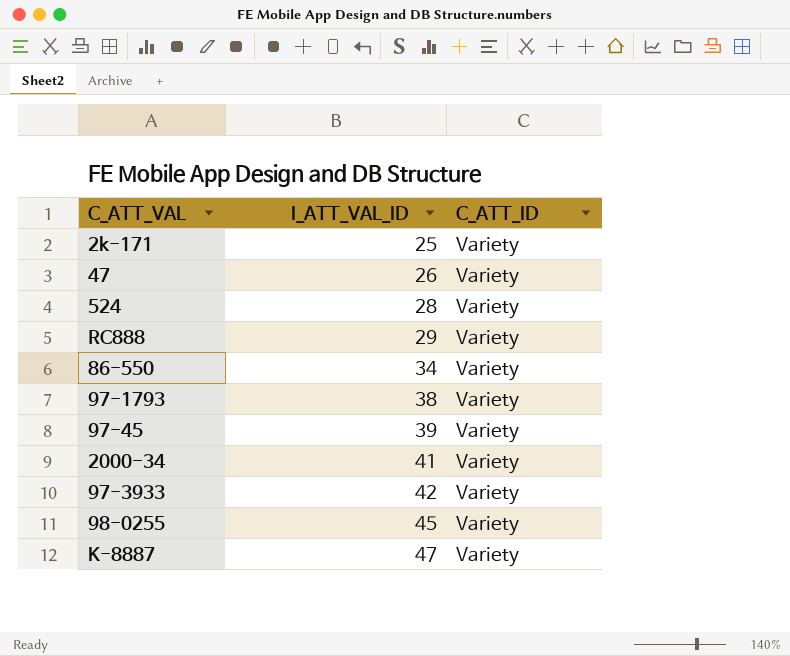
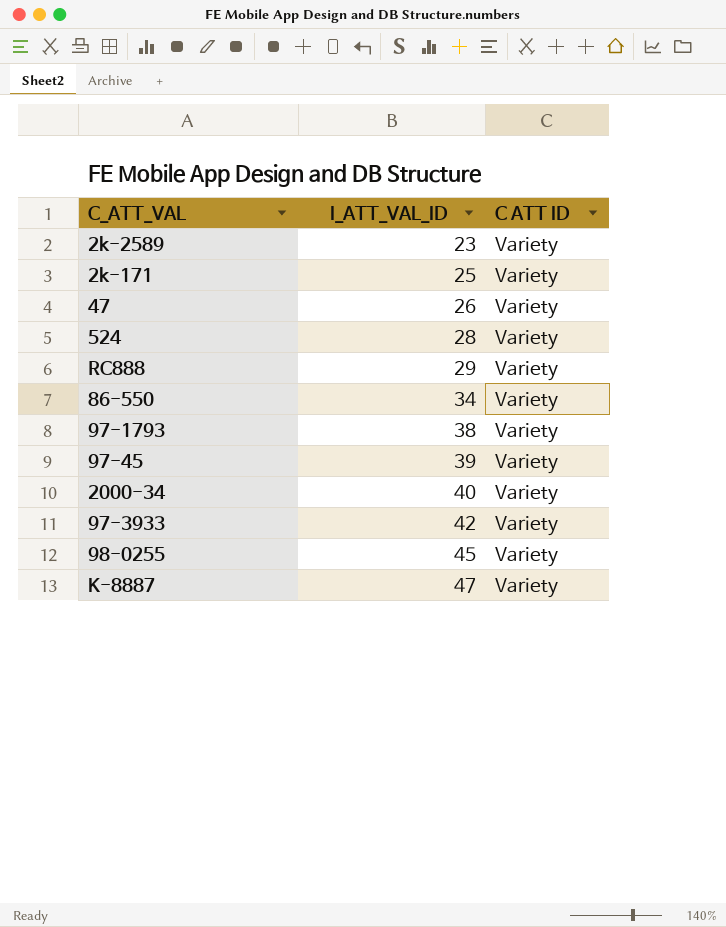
column name: C_ATT_ID -> C ATT ID
row 2k-2589: none -> 23 | Variety
2000-34 | I_ATT_VAL_ID: 41 -> 40

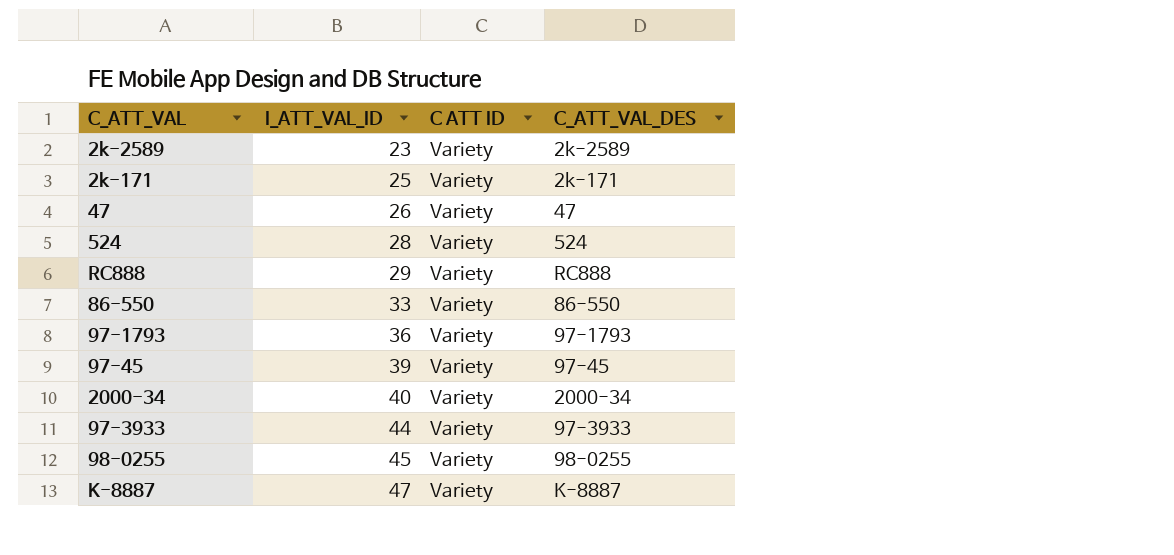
column C_ATT_VAL_DES | position: none -> 4
86-550 | I_ATT_VAL_ID: 34 -> 33
97-1793 | I_ATT_VAL_ID: 38 -> 36
97-3933 | I_ATT_VAL_ID: 42 -> 44

